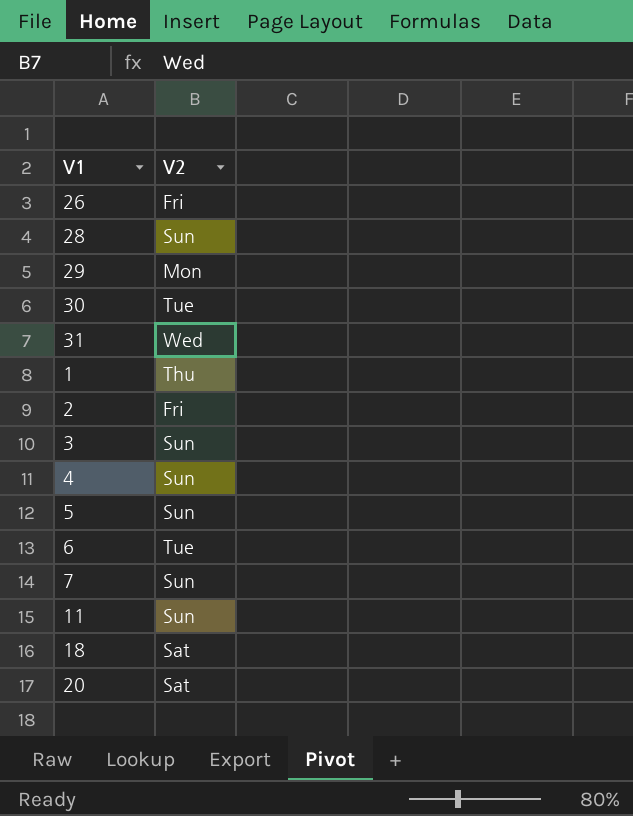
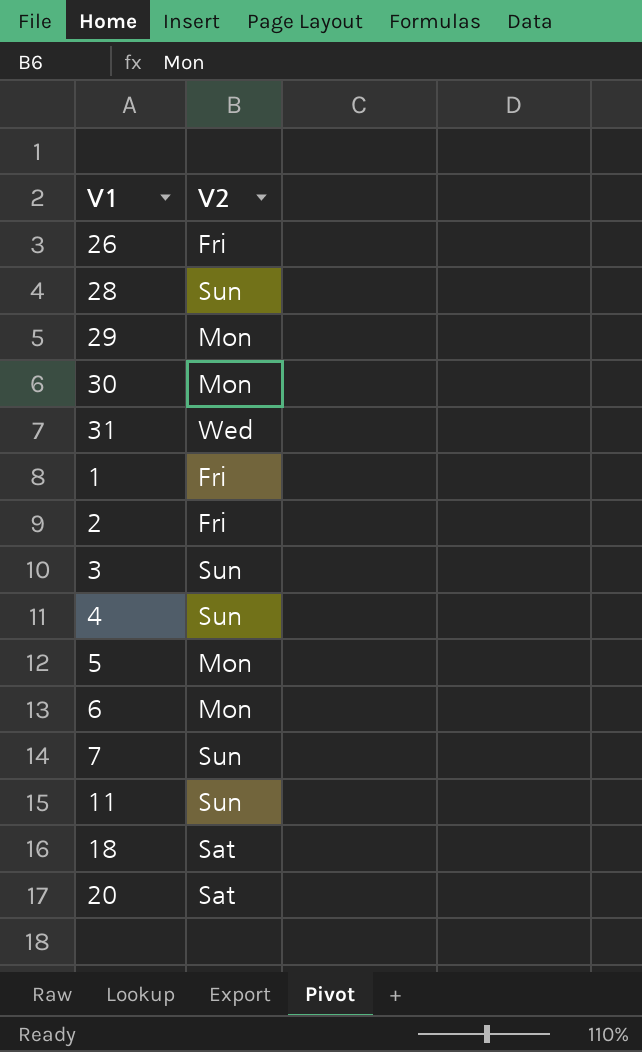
30 | V2: Tue -> Mon
1 | V2: Thu -> Fri
5 | V2: Sun -> Mon
6 | V2: Tue -> Mon

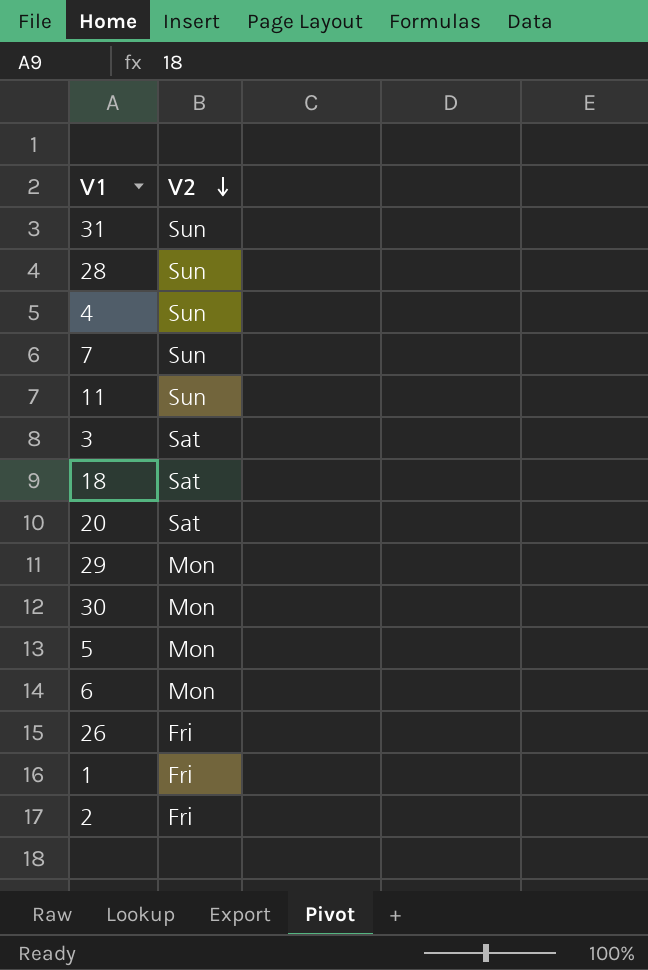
row order: none -> V2 descending
31 | V2: Wed -> Sun
3 | V2: Sun -> Sat

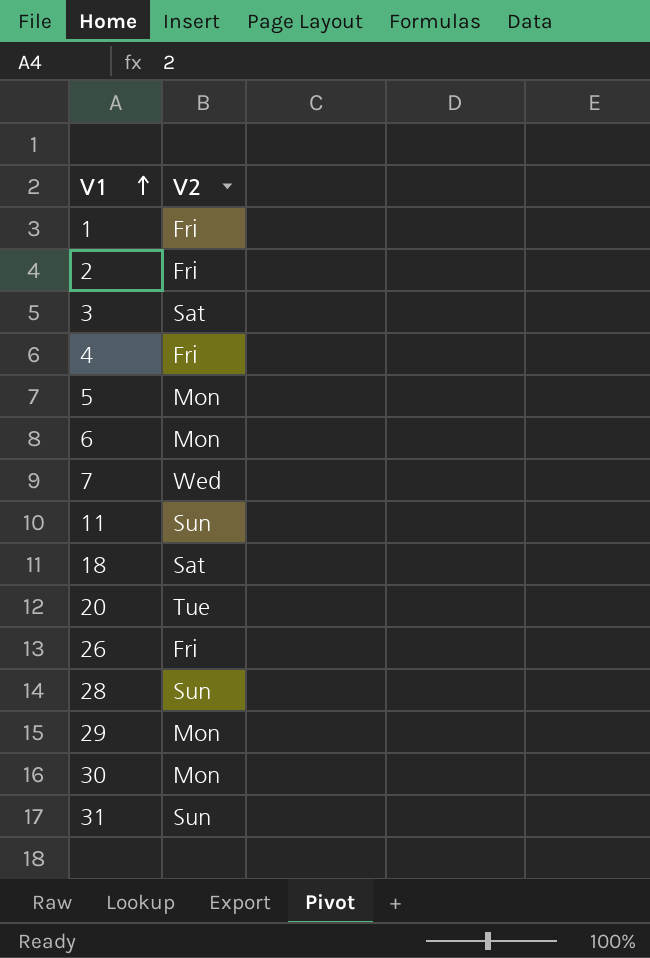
row order: V2 descending -> V1 ascending
4 | V2: Sun -> Fri
7 | V2: Sun -> Wed
20 | V2: Sat -> Tue

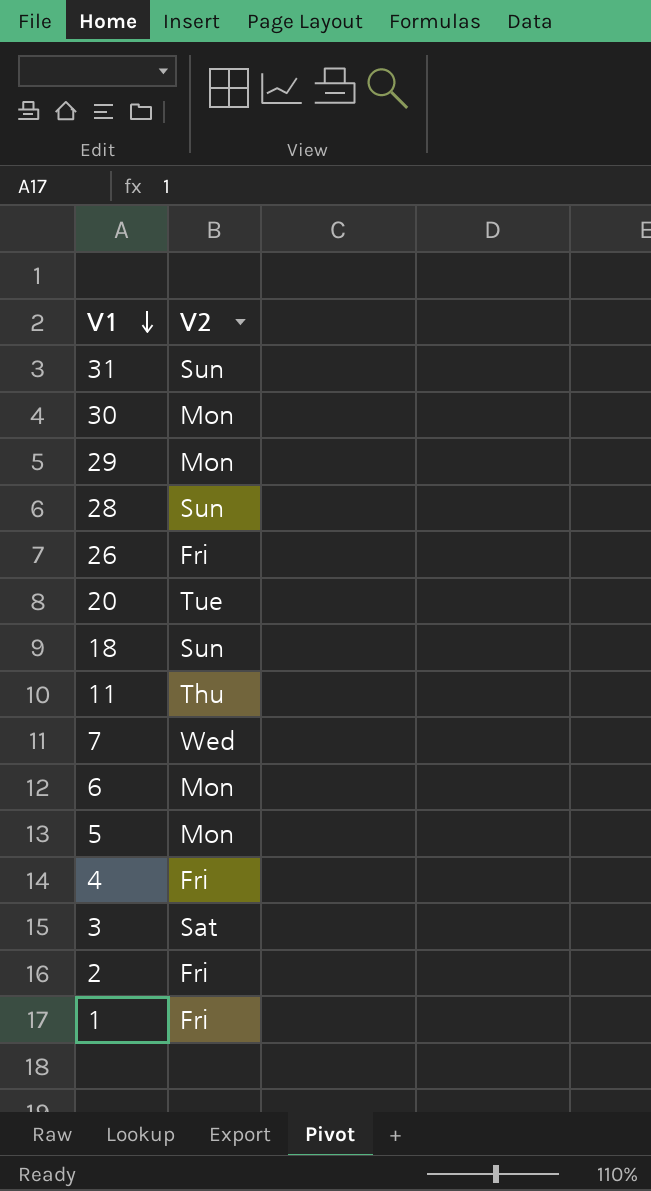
row order: V1 ascending -> V1 descending
18 | V2: Sat -> Sun
11 | V2: Sun -> Thu

